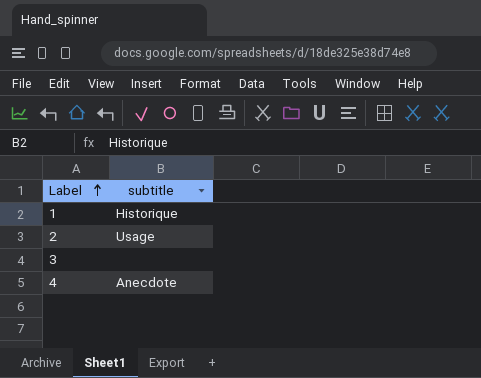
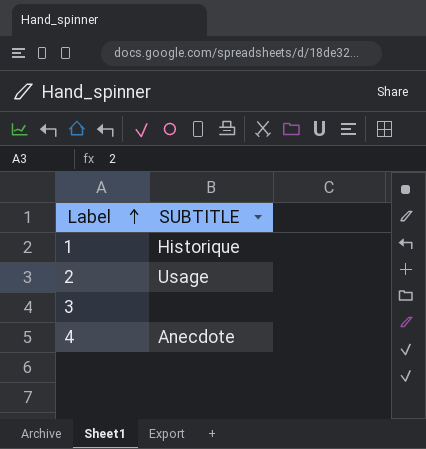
column name: subtitle -> SUBTITLE

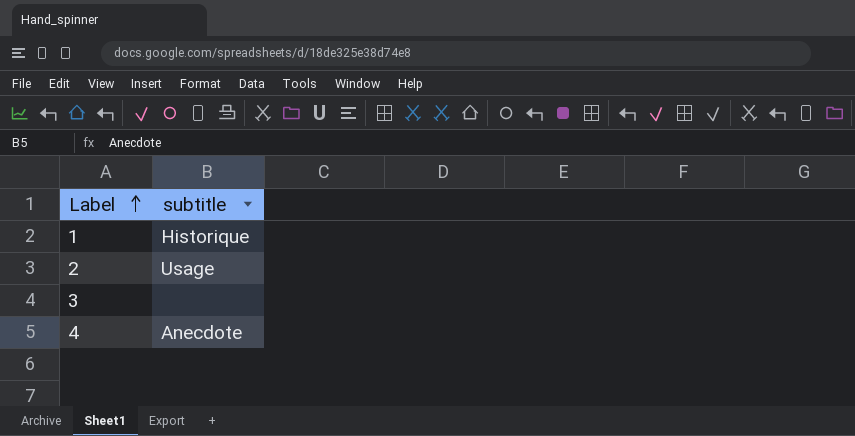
column name: SUBTITLE -> subtitle

